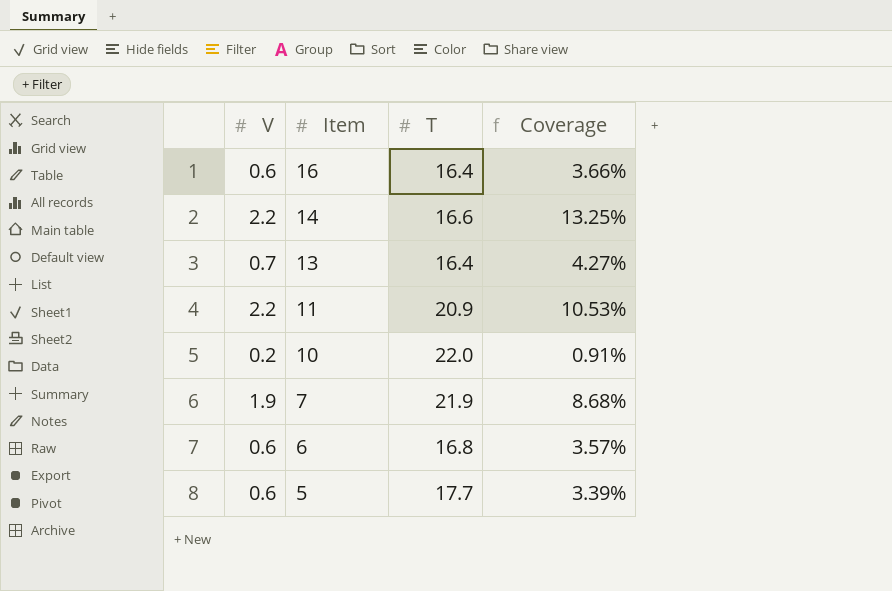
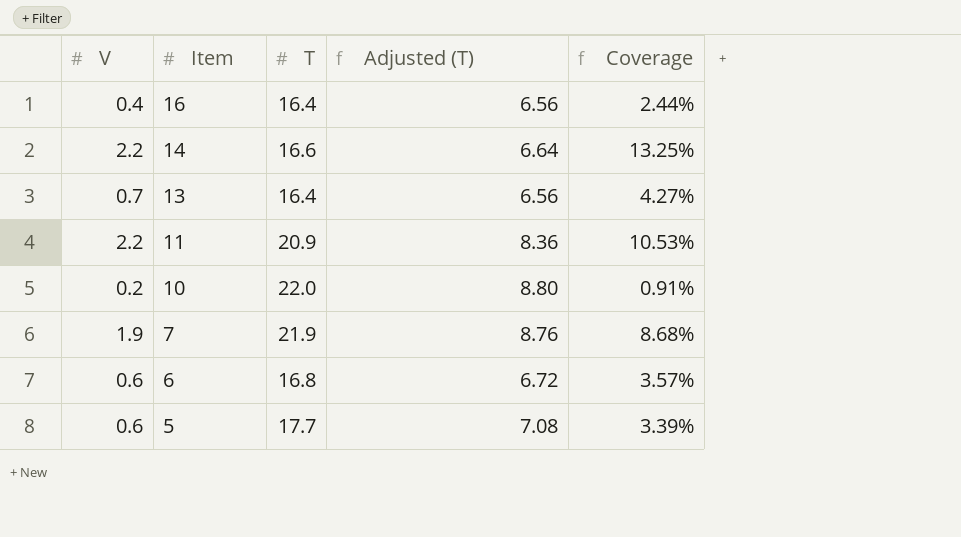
column Adjusted (T) | formula: none -> [T] * 0.4
16 | V: 0.6 -> 0.4
16 | Coverage: 3.66% -> 2.44%

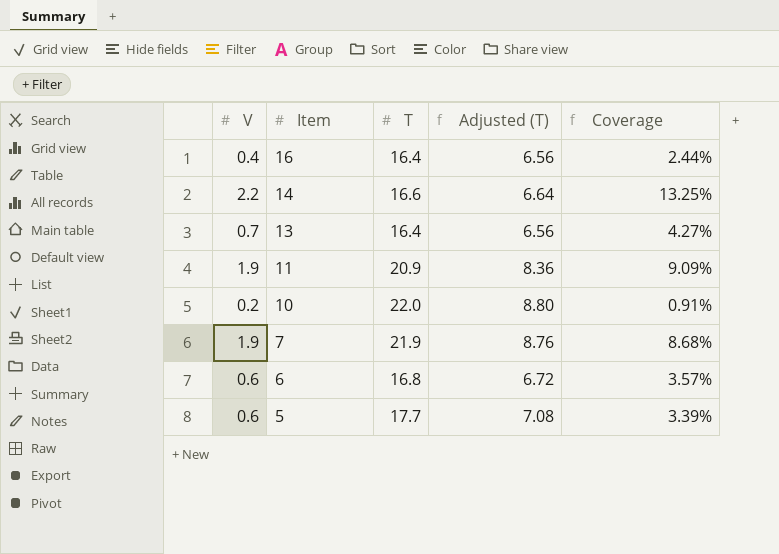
11 | V: 2.2 -> 1.9
11 | Coverage: 10.53% -> 9.09%

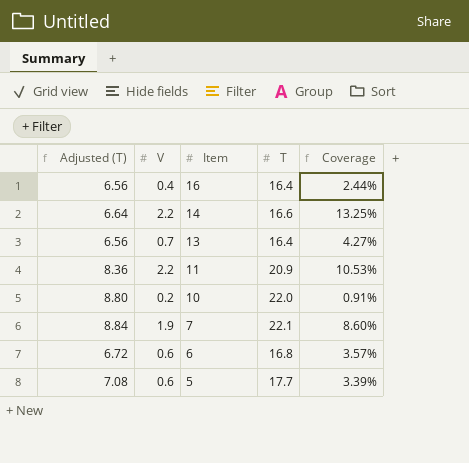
column Adjusted (T) | position: 4 -> 1
11 | V: 1.9 -> 2.2
11 | Coverage: 9.09% -> 10.53%
7 | Adjusted (T): 8.76 -> 8.84
7 | T: 21.9 -> 22.1
7 | Coverage: 8.68% -> 8.60%

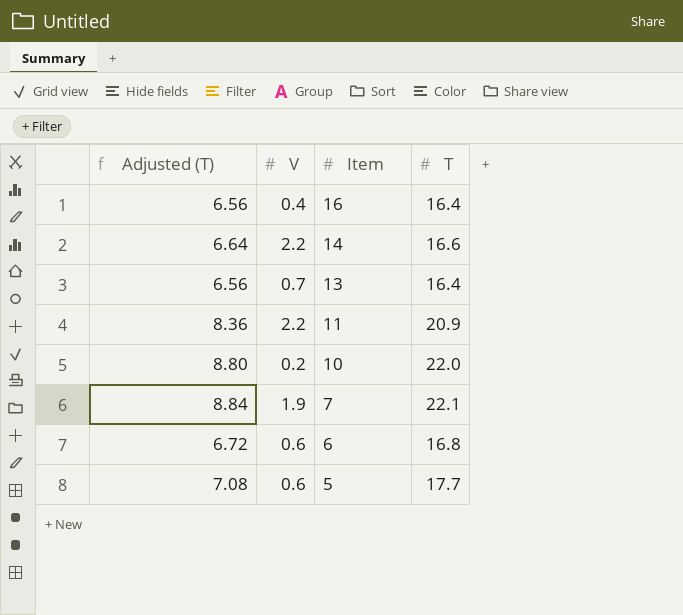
column Coverage | formula: [V] / [T] -> none

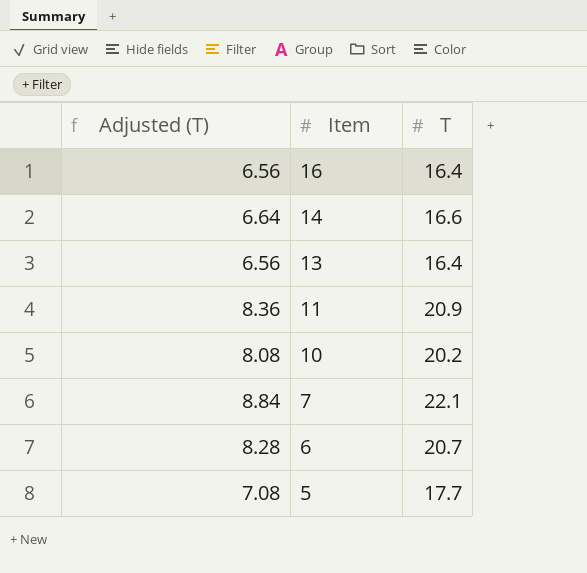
column V | position: 2 -> none
10 | Adjusted (T): 8.80 -> 8.08
10 | T: 22.0 -> 20.2
6 | Adjusted (T): 6.72 -> 8.28
6 | T: 16.8 -> 20.7

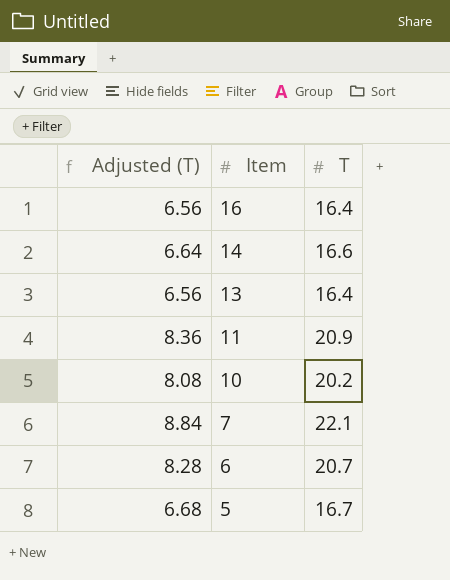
5 | Adjusted (T): 7.08 -> 6.68
5 | T: 17.7 -> 16.7

